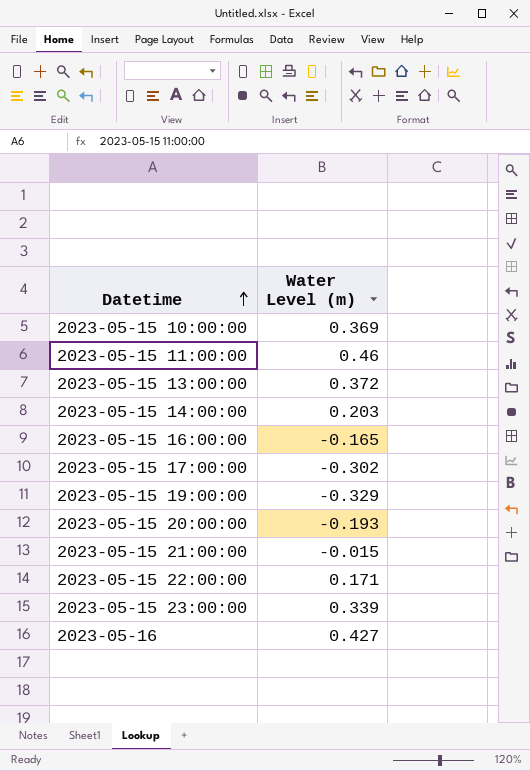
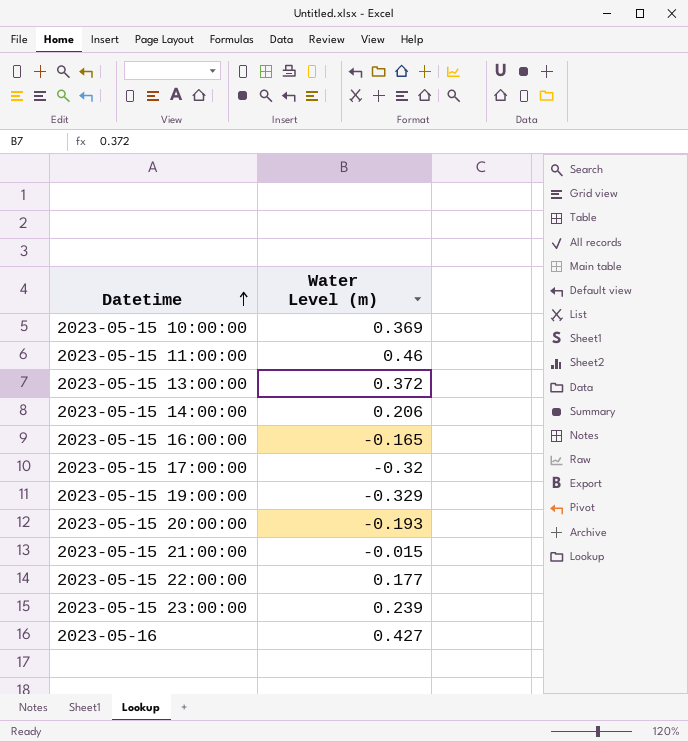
2023-05-15 14:00:00 | Water Level (m): 0.203 -> 0.206
2023-05-15 17:00:00 | Water Level (m): -0.302 -> -0.32
2023-05-15 22:00:00 | Water Level (m): 0.171 -> 0.177
2023-05-15 23:00:00 | Water Level (m): 0.339 -> 0.239

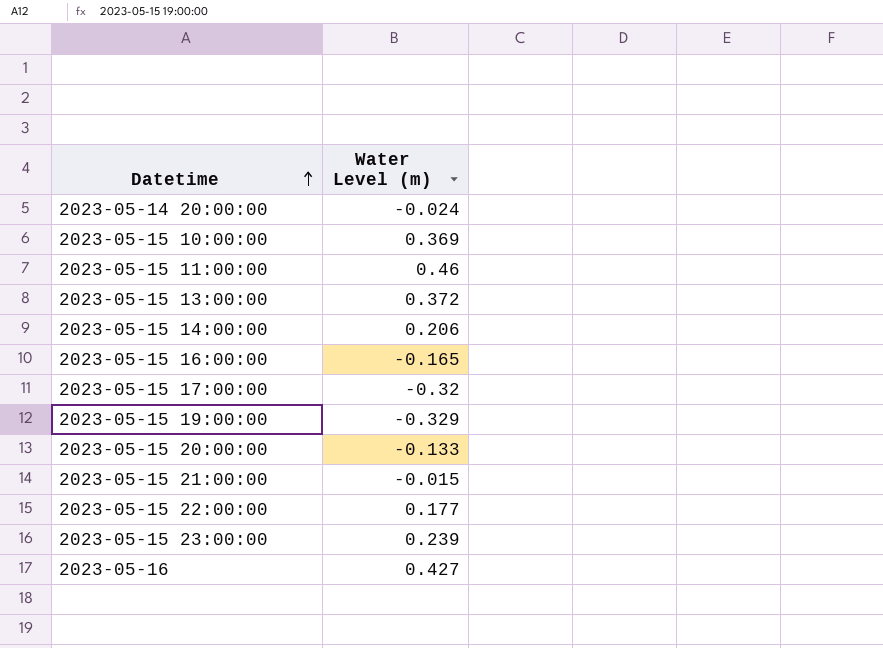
row 2023-05-14 20:00:00: none -> -0.024
2023-05-15 20:00:00 | Water Level (m): -0.193 -> -0.133

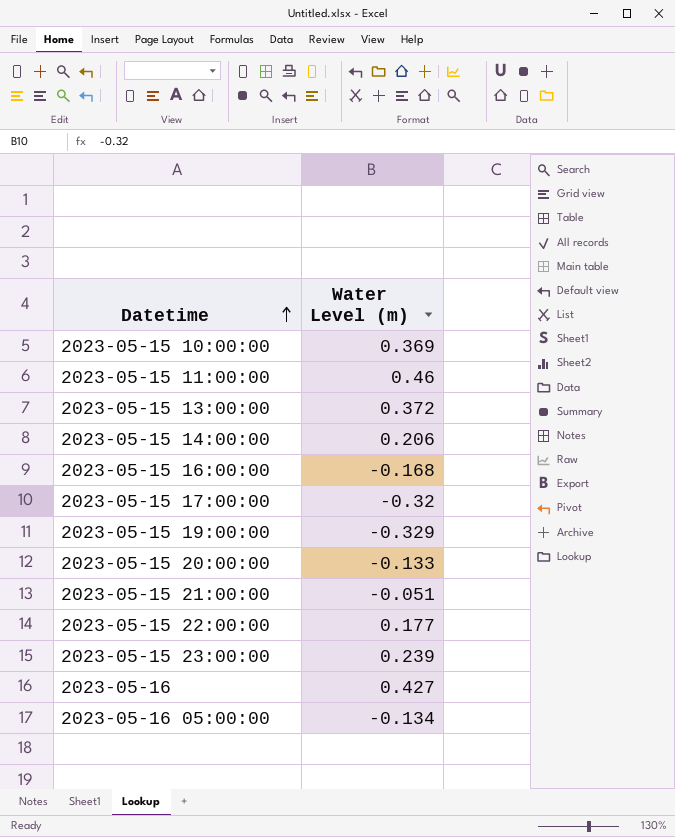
row 2023-05-14 20:00:00: -0.024 -> none
2023-05-15 16:00:00 | Water Level (m): -0.165 -> -0.168
2023-05-15 21:00:00 | Water Level (m): -0.015 -> -0.051
row 2023-05-16 05:00:00: none -> -0.134

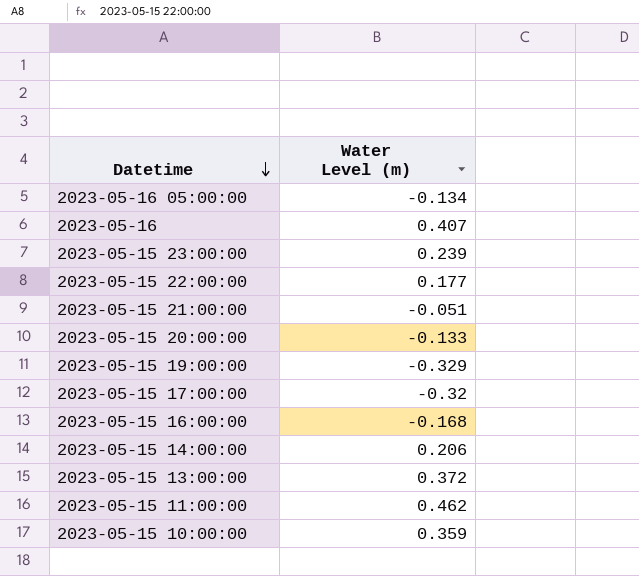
row order: Datetime ascending -> Datetime descending
2023-05-16 | Water Level (m): 0.427 -> 0.407
2023-05-15 11:00:00 | Water Level (m): 0.46 -> 0.462
2023-05-15 10:00:00 | Water Level (m): 0.369 -> 0.359

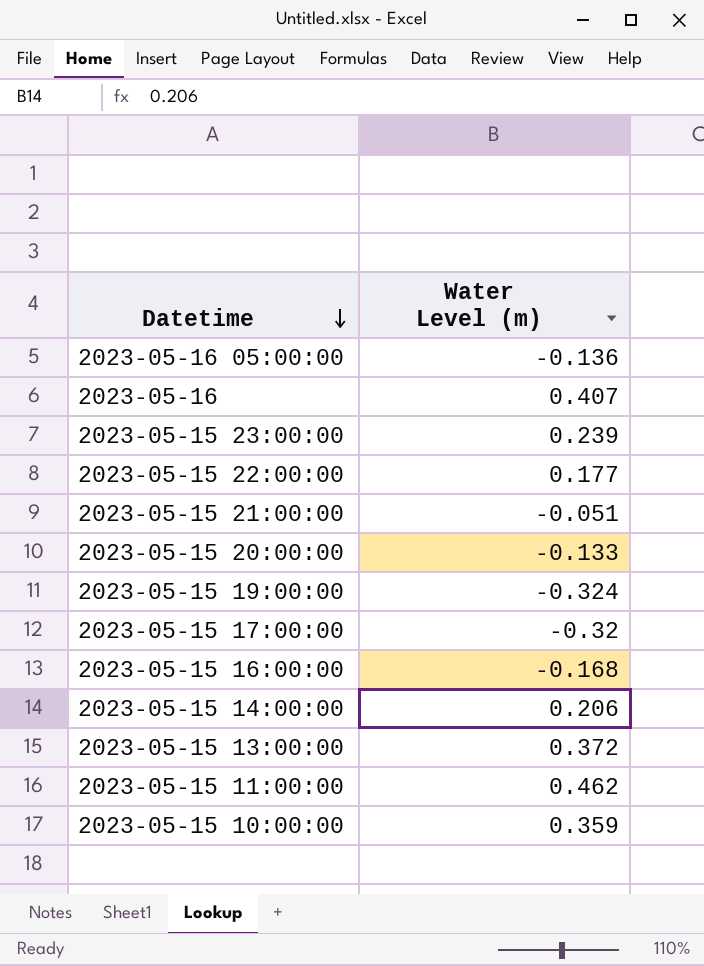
2023-05-16 05:00:00 | Water Level (m): -0.134 -> -0.136
2023-05-15 19:00:00 | Water Level (m): -0.329 -> -0.324

